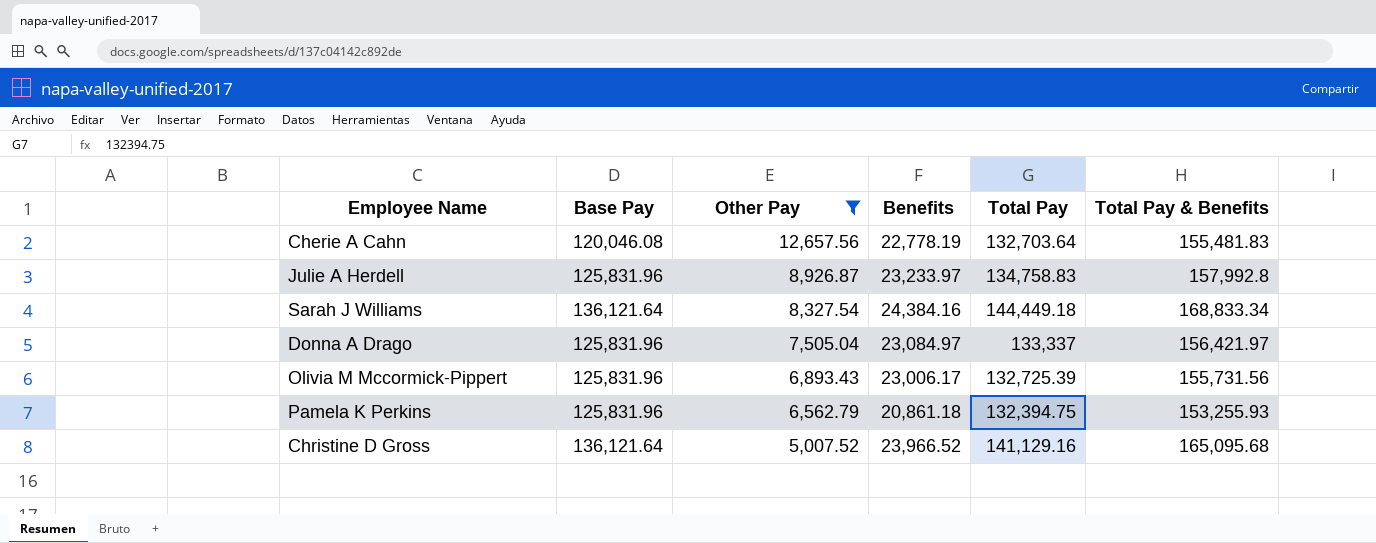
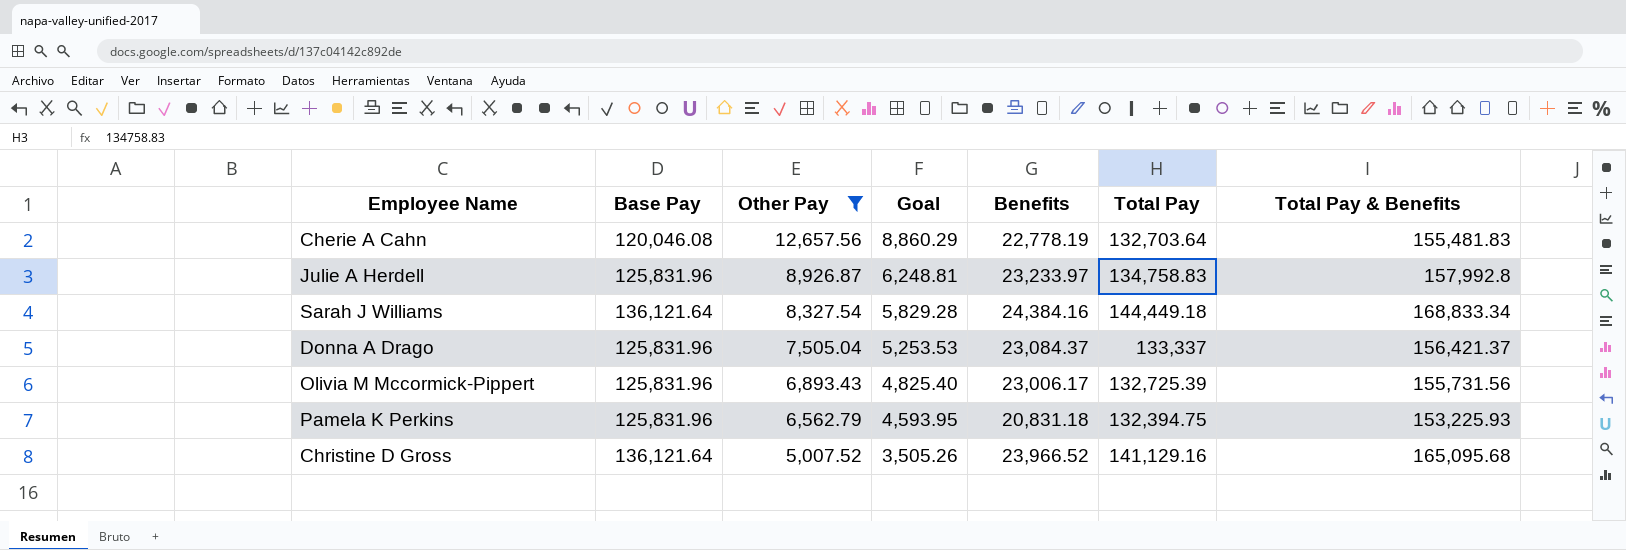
column Goal | formula: none -> [Other Pay] * 0.7
Donna A Drago | Benefits: 23,084.97 -> 23,084.37
Donna A Drago | Total Pay & Benefits: 156,421.97 -> 156,421.37
Pamela K Perkins | Benefits: 20,861.18 -> 20,831.18
Pamela K Perkins | Total Pay & Benefits: 153,255.93 -> 153,225.93

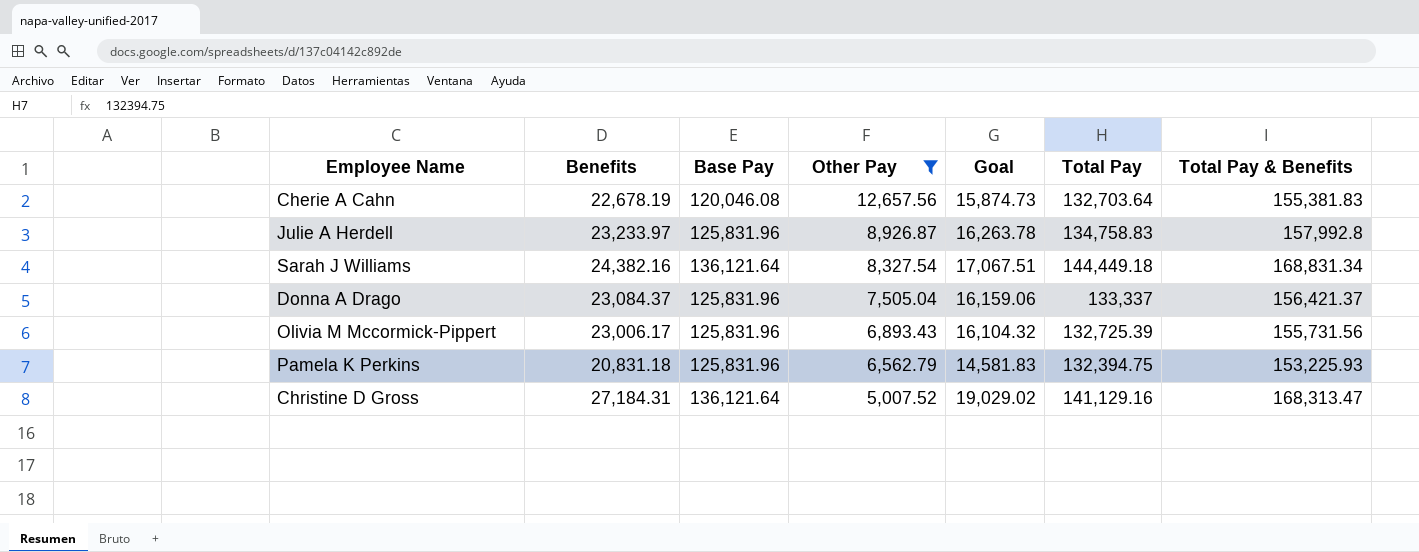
column Benefits | position: 5 -> 2
column Goal | formula: [Other Pay] * 0.7 -> [Benefits] * 0.7
Cherie A Cahn | Benefits: 22,778.19 -> 22,678.19
Cherie A Cahn | Total Pay & Benefits: 155,481.83 -> 155,381.83
Sarah J Williams | Benefits: 24,384.16 -> 24,382.16
Sarah J Williams | Total Pay & Benefits: 168,833.34 -> 168,831.34
Christine D Gross | Benefits: 23,966.52 -> 27,184.31
Christine D Gross | Total Pay & Benefits: 165,095.68 -> 168,313.47

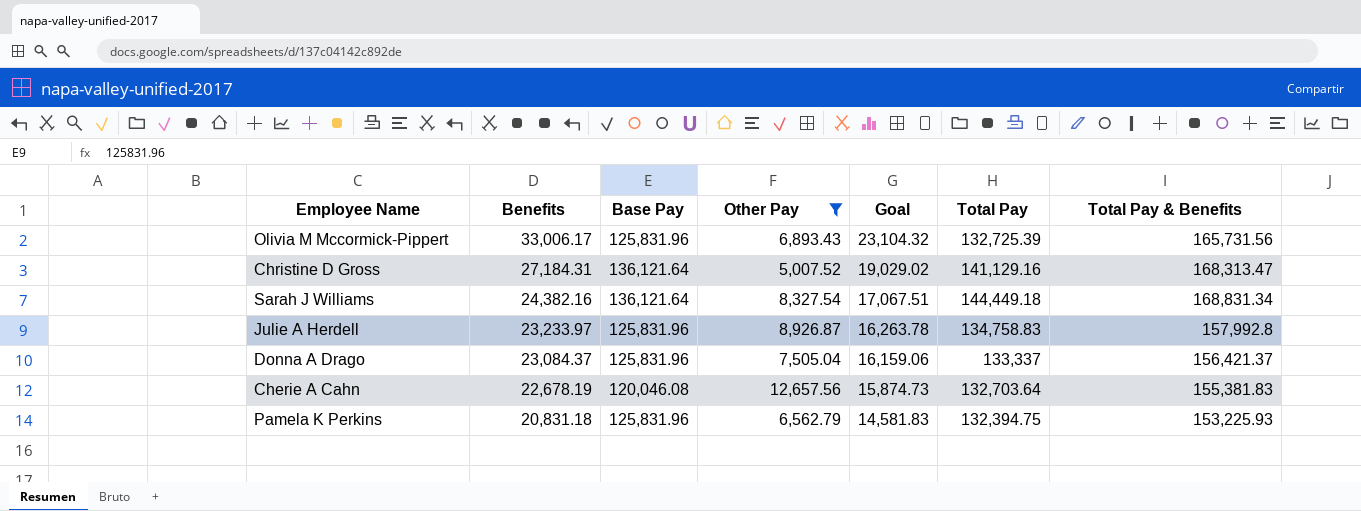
row order: Other Pay descending -> Benefits descending
Olivia M Mccormick-Pippert | Benefits: 23,006.17 -> 33,006.17
Olivia M Mccormick-Pippert | Goal: 16,104.32 -> 23,104.32
Olivia M Mccormick-Pippert | Total Pay & Benefits: 155,731.56 -> 165,731.56

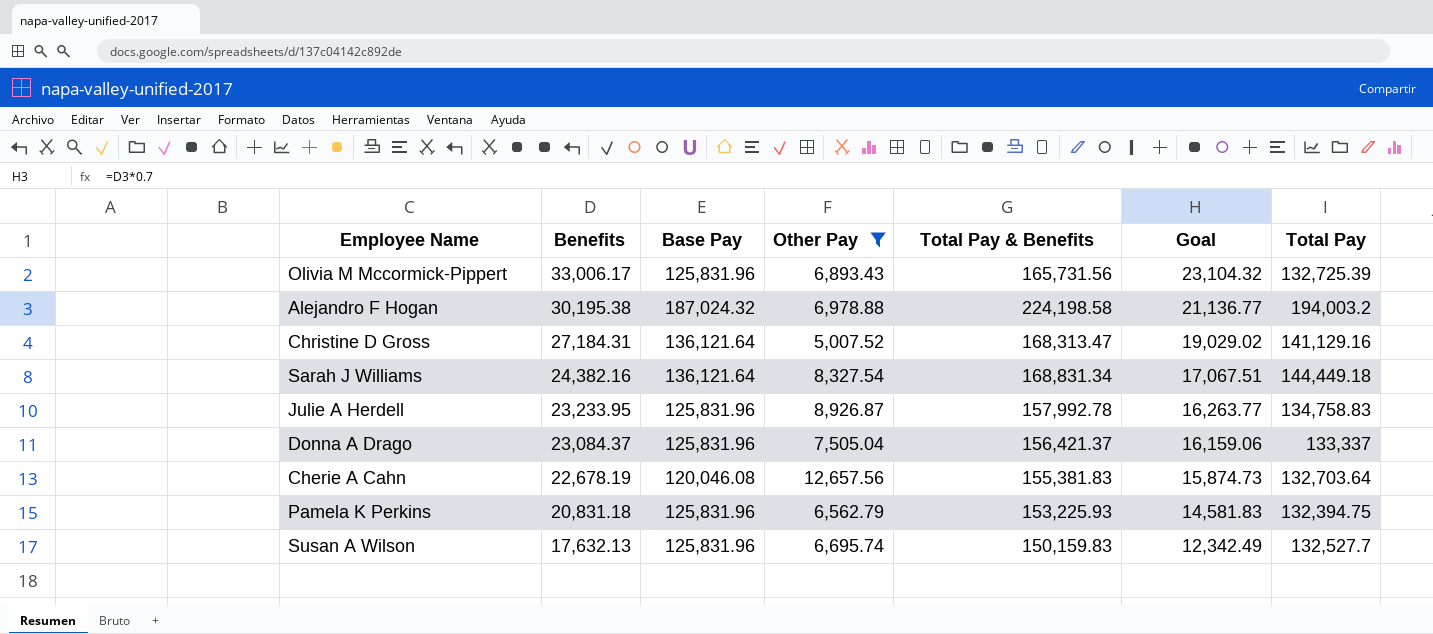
column Total Pay & Benefits | position: 7 -> 5
row Alejandro F Hogan: none -> 30,195.38 | 187,024.32 | 6,978.88 | 224,198.58 | 21,136.77 | 194,003.2
Julie A Herdell | Benefits: 23,233.97 -> 23,233.95
Julie A Herdell | Total Pay & Benefits: 157,992.8 -> 157,992.78
Julie A Herdell | Goal: 16,263.78 -> 16,263.77
row Susan A Wilson: none -> 17,632.13 | 125,831.96 | 6,695.74 | 150,159.83 | 12,342.49 | 132,527.7

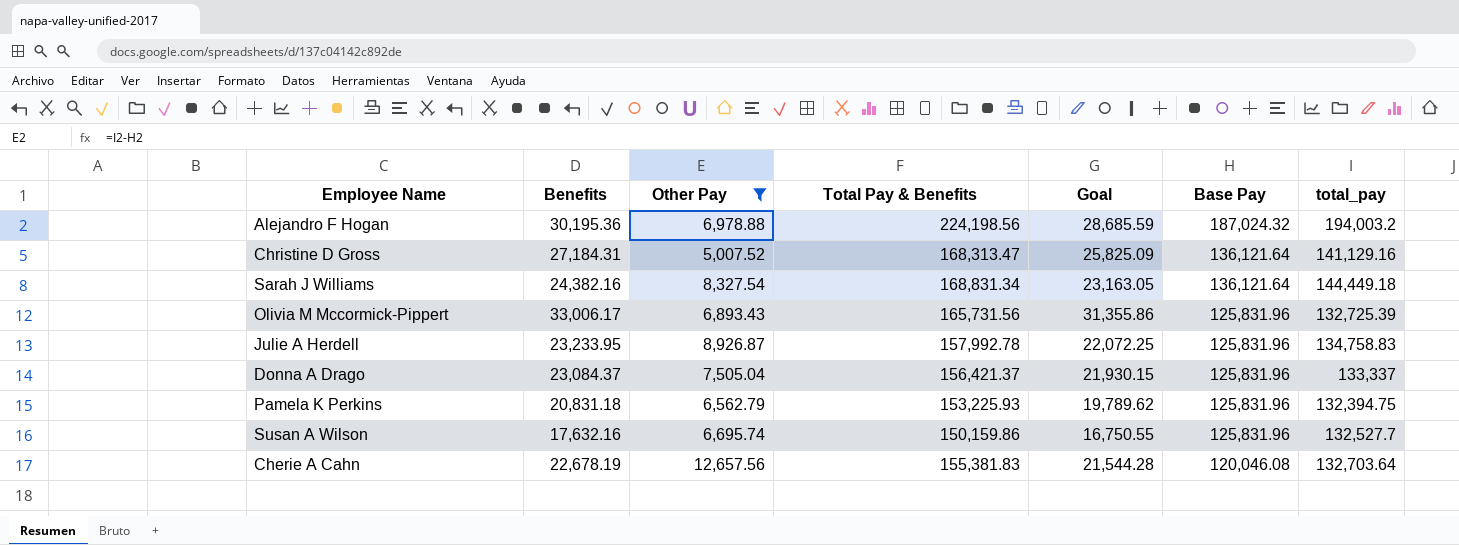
row order: Benefits descending -> Base Pay descending
column Goal | formula: [Benefits] * 0.7 -> [Benefits] * 0.95
column Base Pay | position: 3 -> 6
column name: Total Pay -> total_pay
Alejandro F Hogan | Benefits: 30,195.38 -> 30,195.36
Alejandro F Hogan | Total Pay & Benefits: 224,198.58 -> 224,198.56
Susan A Wilson | Benefits: 17,632.13 -> 17,632.16
Susan A Wilson | Total Pay & Benefits: 150,159.83 -> 150,159.86

